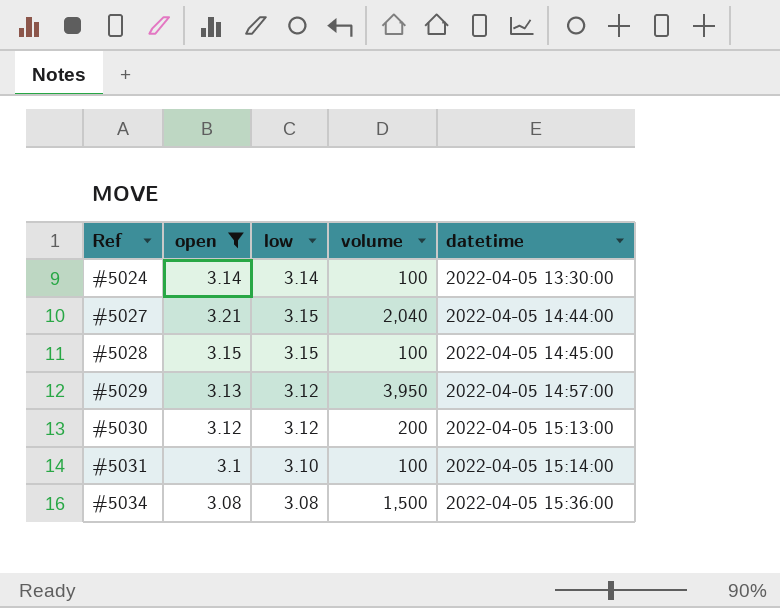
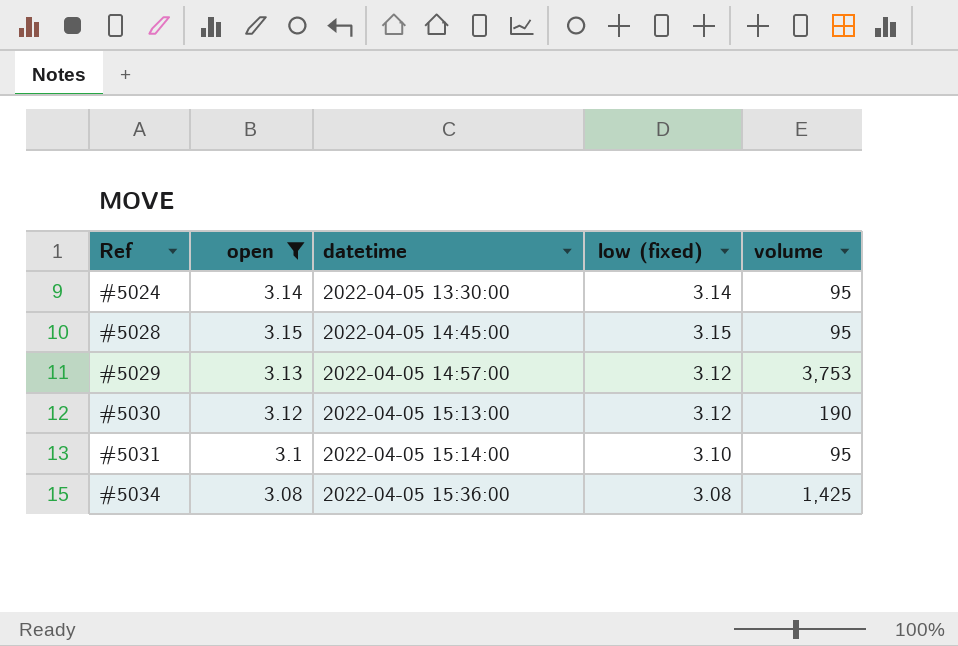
column datetime | position: 5 -> 3
column name: low -> low (fixed)
row #5027: 3.21 | 3.15 | 2,040 | 2022-04-05 14:44:00 -> none
#5024 | volume: 100 -> 95
#5028 | volume: 100 -> 95
#5029 | volume: 3,950 -> 3,753
#5030 | volume: 200 -> 190
#5031 | volume: 100 -> 95
#5034 | volume: 1,500 -> 1,425

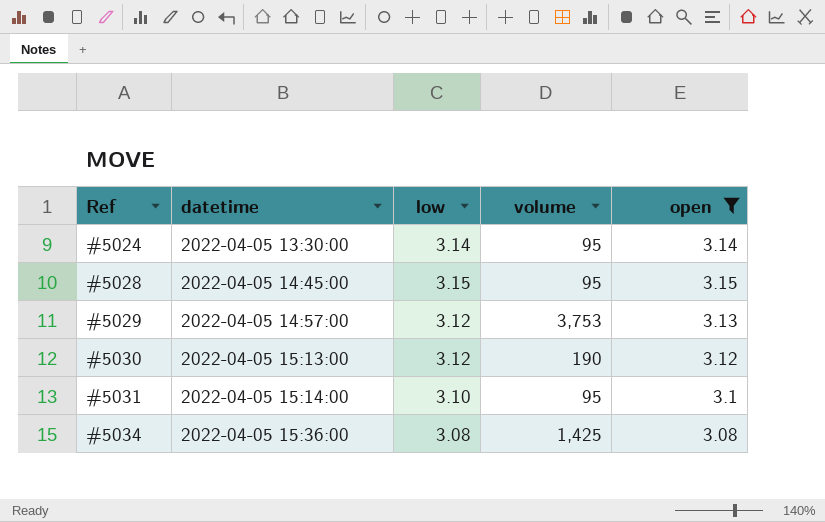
column name: low (fixed) -> low
column open | position: 2 -> 5

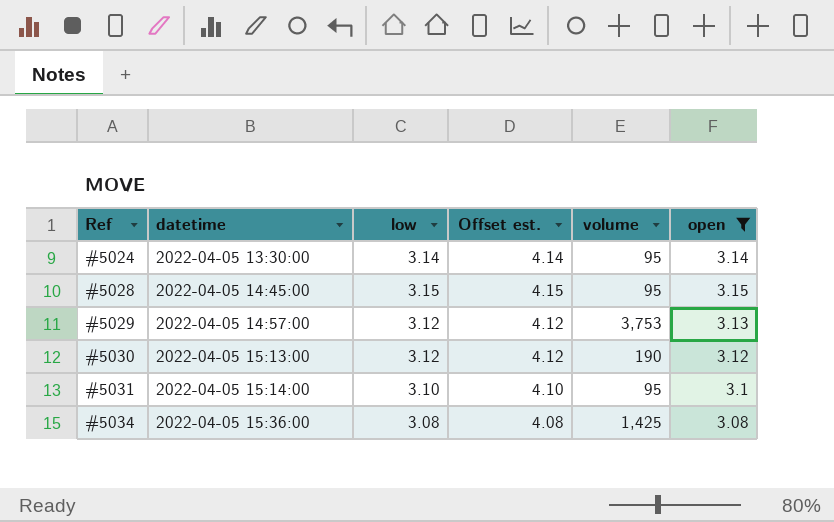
column Offset est. | formula: none -> [low] + 1

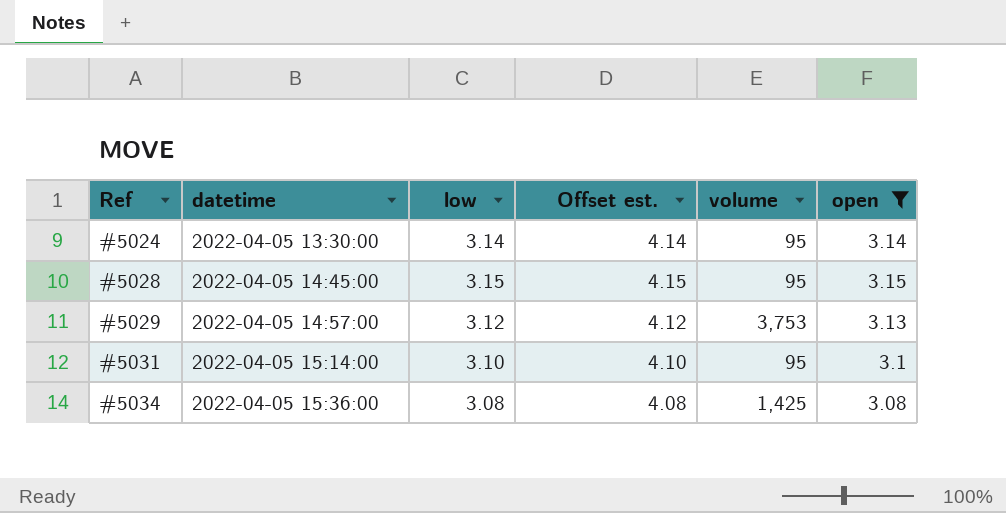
row #5030: 2022-04-05 15:13:00 | 3.12 | 4.12 | 190 | 3.12 -> none

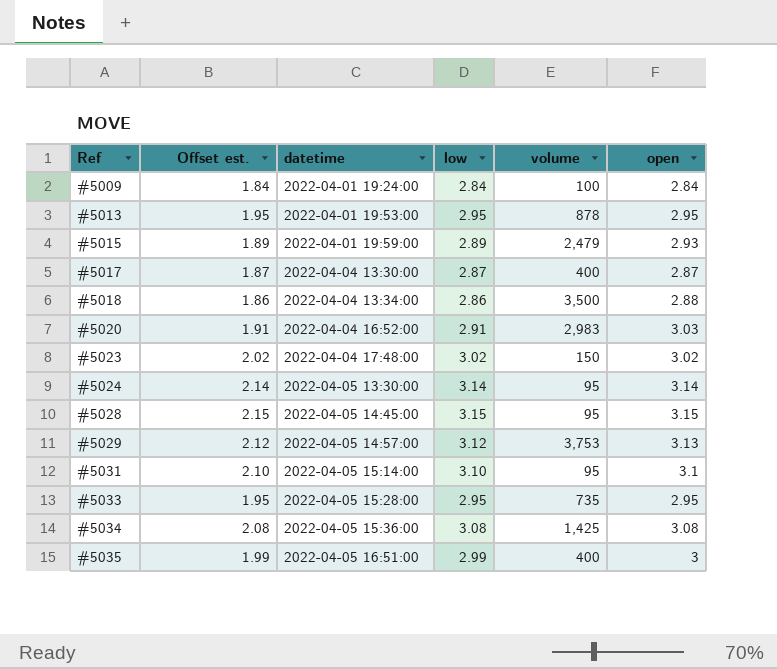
filter: open >= 3.08 -> none
column Offset est. | formula: [low] + 1 -> [low] - 1
column Offset est. | position: 4 -> 2

